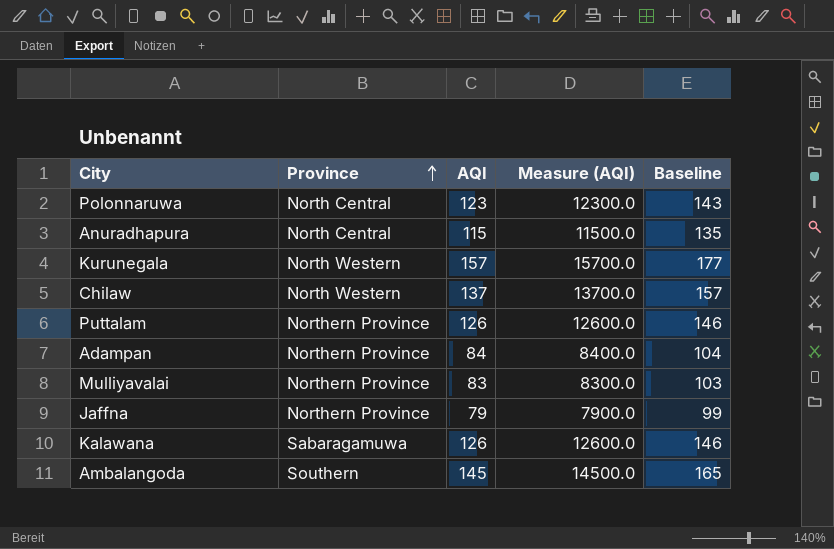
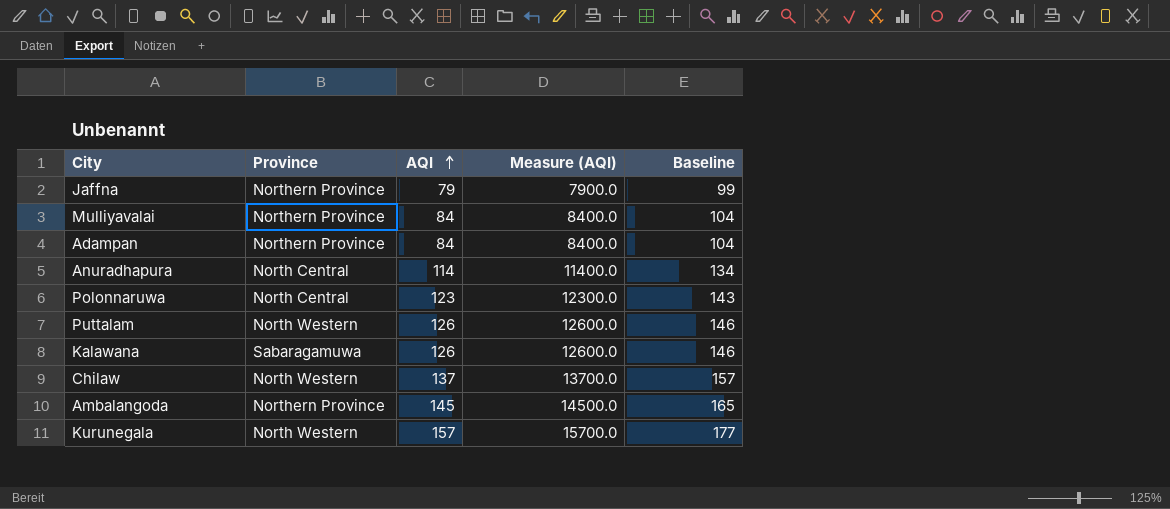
row order: Province ascending -> AQI ascending
Mulliyavalai | AQI: 83 -> 84
Mulliyavalai | Measure (AQI): 8300.0 -> 8400.0
Mulliyavalai | Baseline: 103 -> 104
Anuradhapura | AQI: 115 -> 114
Anuradhapura | Measure (AQI): 11500.0 -> 11400.0
Anuradhapura | Baseline: 135 -> 134
Puttalam | Province: Northern Province -> North Western
Ambalangoda | Province: Southern -> Northern Province

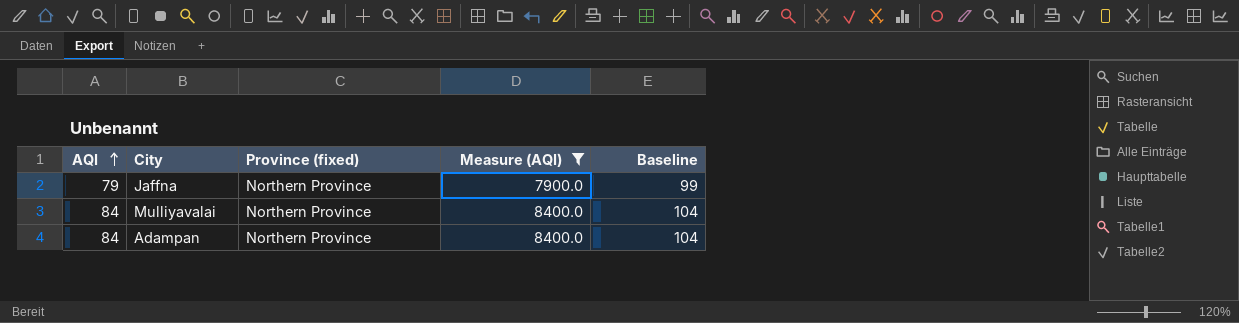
filter: none -> Measure (AQI) <= 8400.0
column AQI | position: 3 -> 1
column name: Province -> Province (fixed)

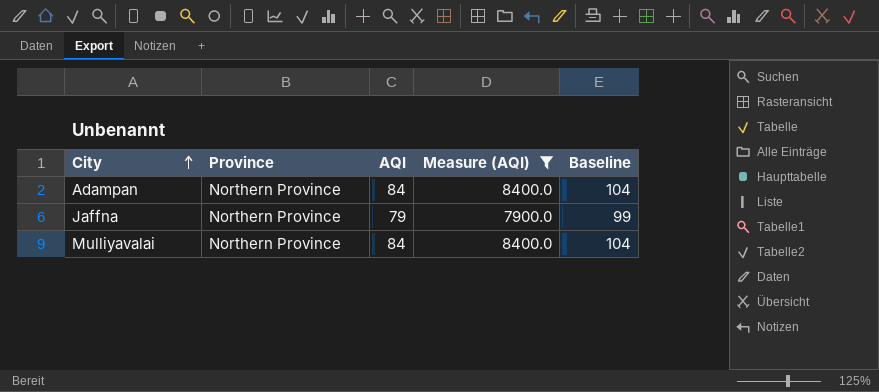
row order: AQI ascending -> City ascending
column name: Province (fixed) -> Province
column AQI | position: 1 -> 3

